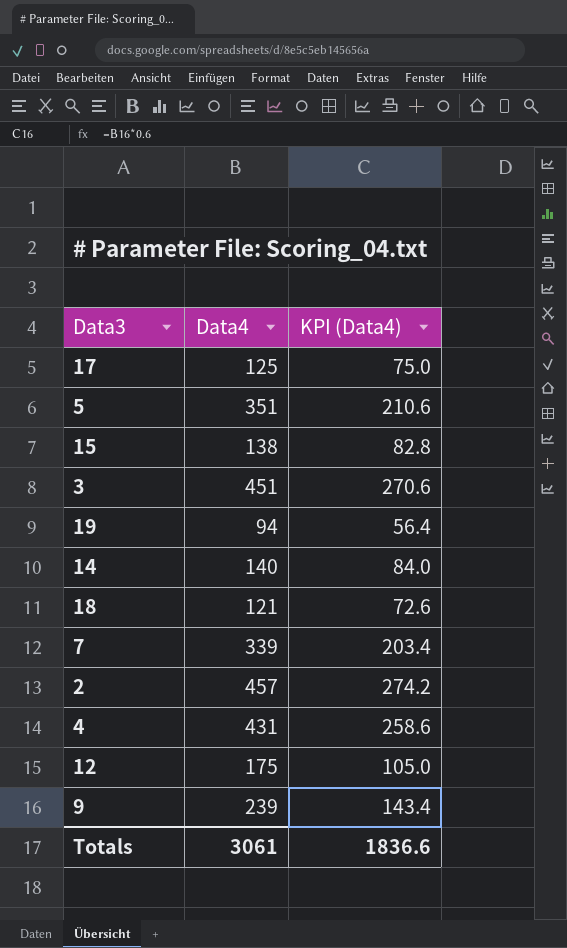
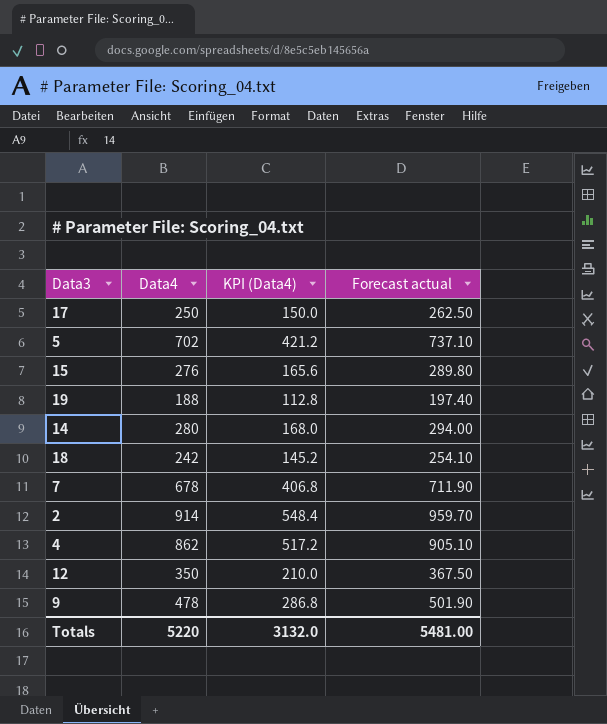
column Forecast actual | formula: none -> [Data4] * 1.05
row 3: 451 | 270.6 -> none
17 | Data4: 125 -> 250
17 | KPI (Data4): 75.0 -> 150.0
5 | Data4: 351 -> 702
5 | KPI (Data4): 210.6 -> 421.2
15 | Data4: 138 -> 276
15 | KPI (Data4): 82.8 -> 165.6
19 | Data4: 94 -> 188
19 | KPI (Data4): 56.4 -> 112.8
14 | Data4: 140 -> 280
14 | KPI (Data4): 84.0 -> 168.0
18 | Data4: 121 -> 242
18 | KPI (Data4): 72.6 -> 145.2
7 | Data4: 339 -> 678
7 | KPI (Data4): 203.4 -> 406.8
2 | Data4: 457 -> 914
2 | KPI (Data4): 274.2 -> 548.4
4 | Data4: 431 -> 862
4 | KPI (Data4): 258.6 -> 517.2
12 | Data4: 175 -> 350
12 | KPI (Data4): 105.0 -> 210.0
9 | Data4: 239 -> 478
9 | KPI (Data4): 143.4 -> 286.8
Totals | Data4: 3061 -> 5220
Totals | KPI (Data4): 1836.6 -> 3132.0

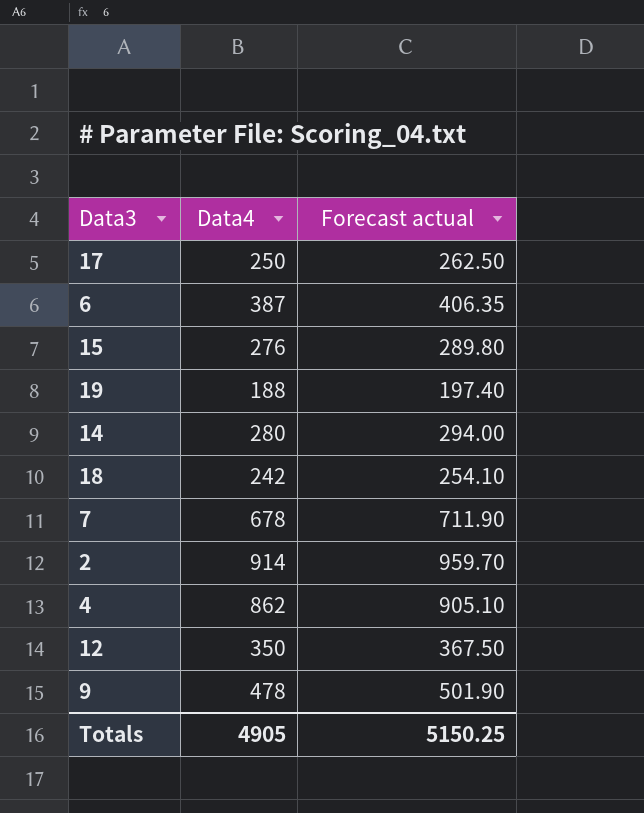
column KPI (Data4) | formula: [Data4] * 0.6 -> none
row 5: 702 | 421.2 | 737.10 -> none
row 6: none -> 387 | 406.35
Totals | Data4: 5220 -> 4905
Totals | Forecast actual: 5481.00 -> 5150.25

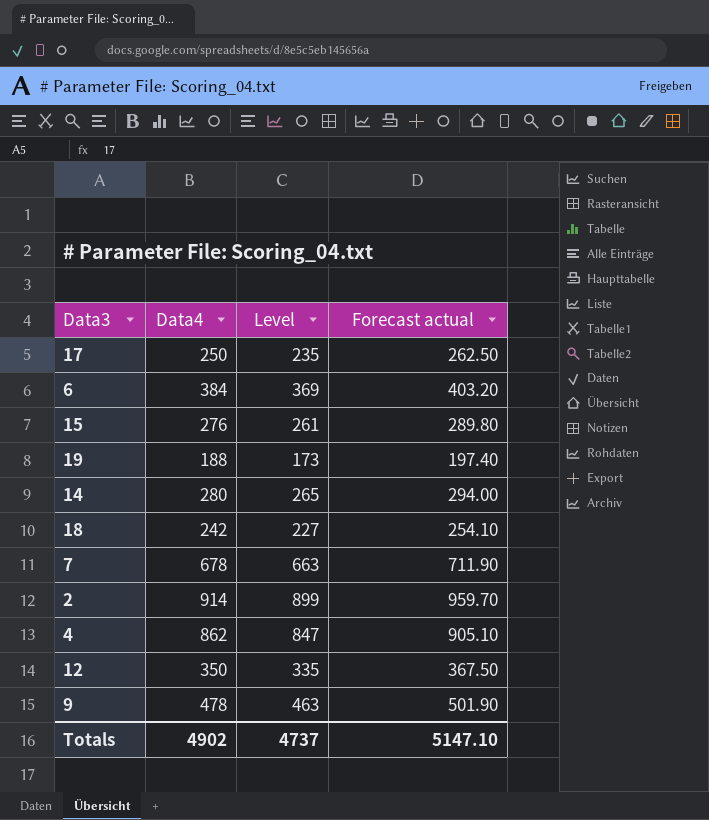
column Level | formula: none -> [Data4] - 15
6 | Data4: 387 -> 384
6 | Forecast actual: 406.35 -> 403.20
Totals | Data4: 4905 -> 4902
Totals | Forecast actual: 5150.25 -> 5147.10

